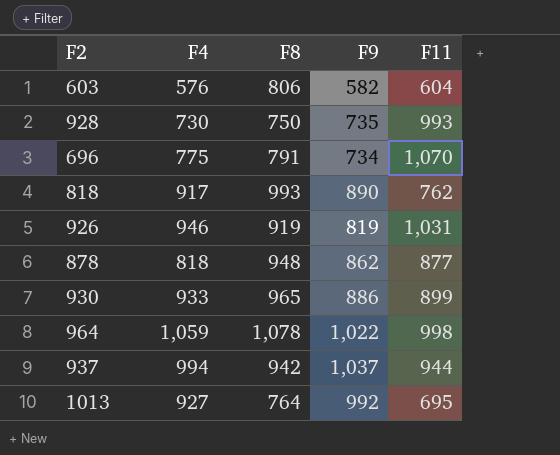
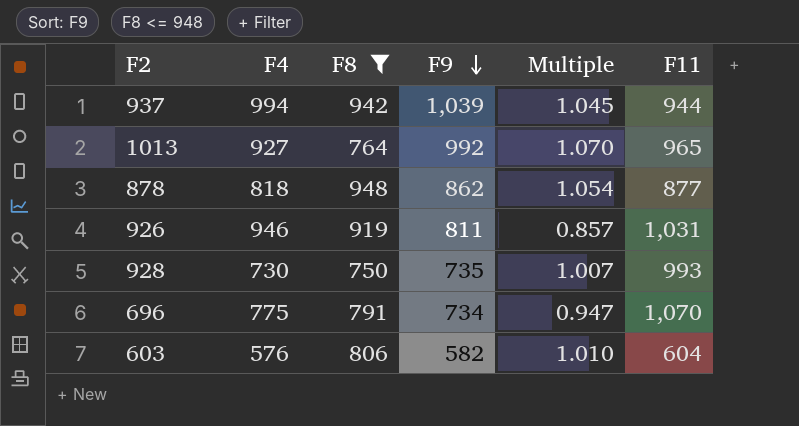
filter: none -> F8 <= 948
row order: none -> F9 descending
column Multiple | formula: none -> [F9] / [F4]
937 | F9: 1,037 -> 1,039
1013 | F11: 695 -> 965
926 | F9: 819 -> 811

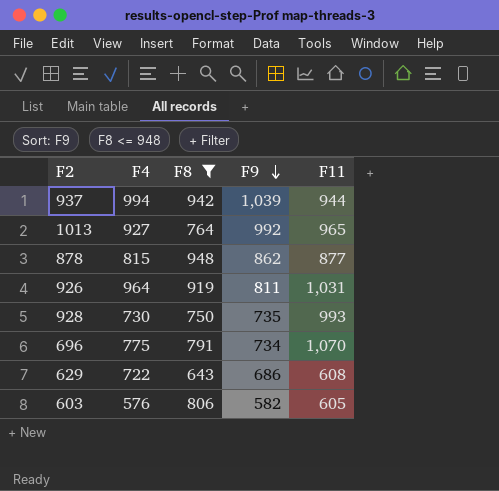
column Multiple | formula: [F9] / [F4] -> none
878 | F4: 818 -> 815
926 | F4: 946 -> 964
row 629: none -> 722 | 643 | 686 | 608
603 | F11: 604 -> 605

